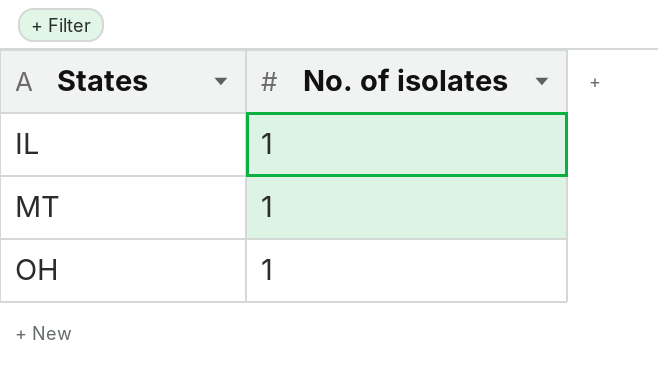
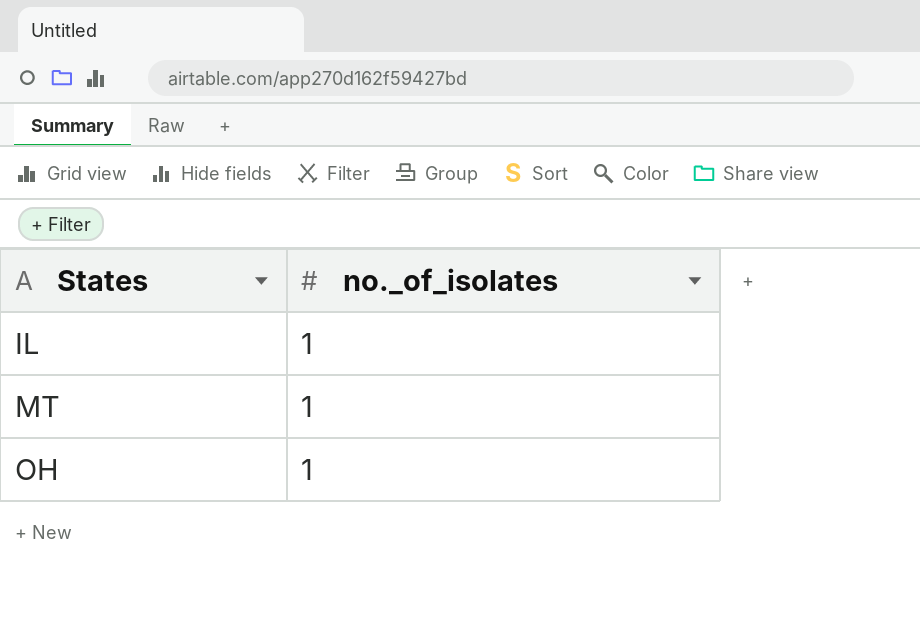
column name: No. of isolates -> no._of_isolates

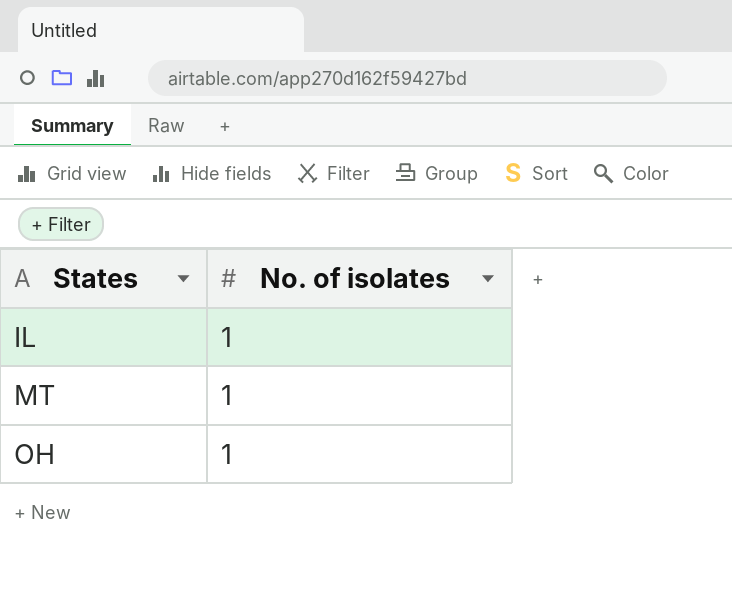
column name: no._of_isolates -> No. of isolates

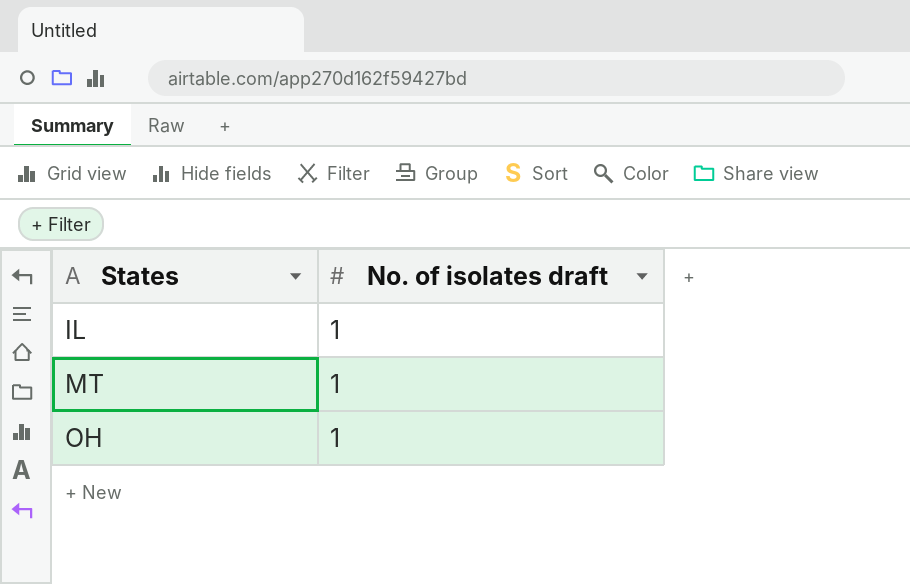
column name: No. of isolates -> No. of isolates draft

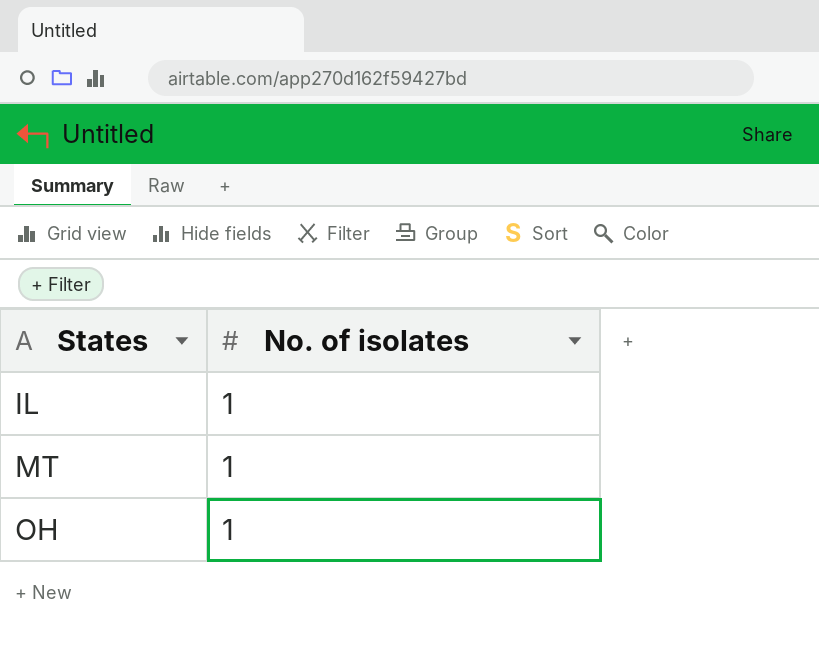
column name: No. of isolates draft -> No. of isolates

